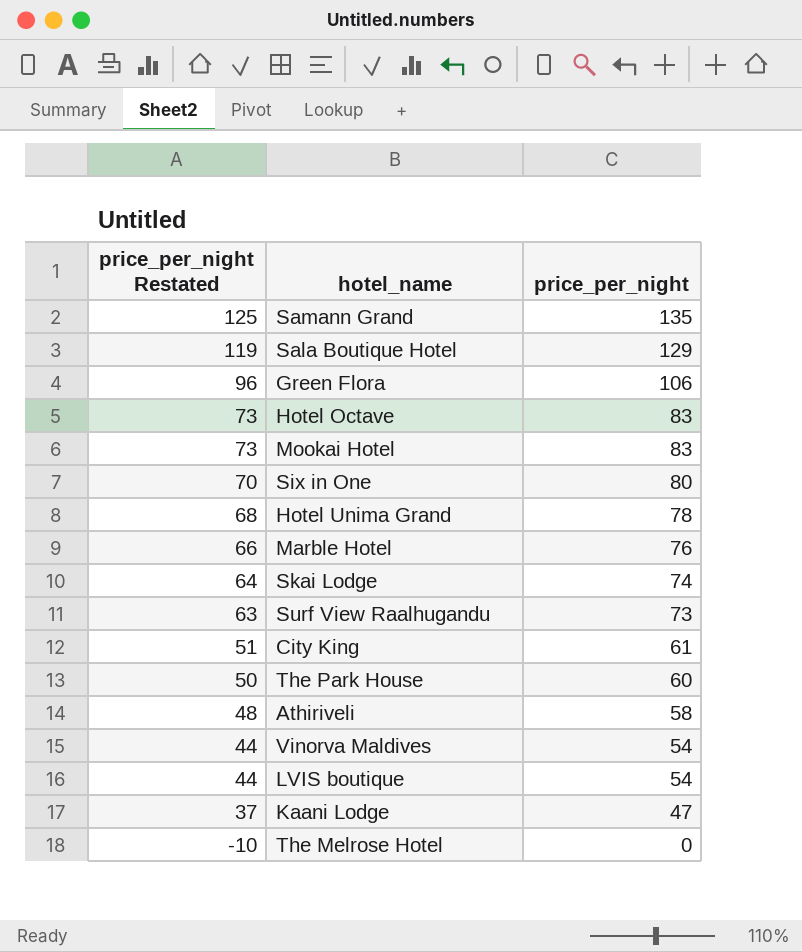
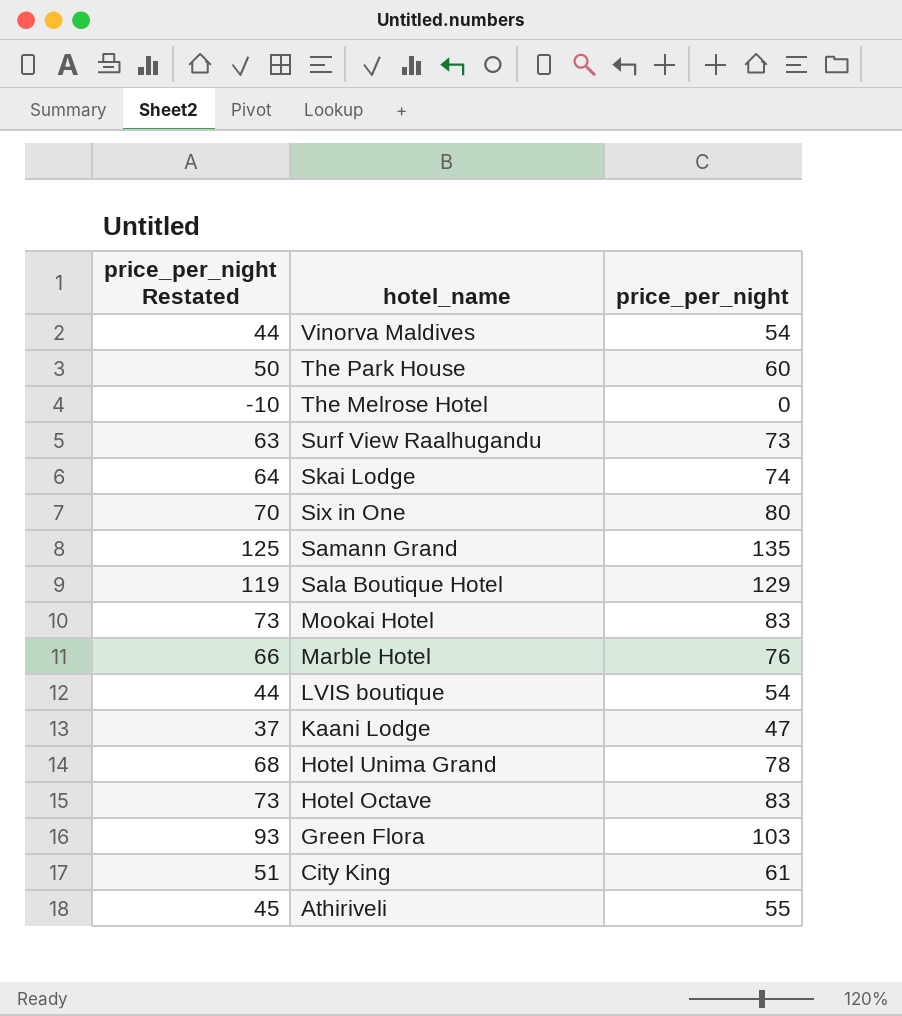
row order: price_per_night Restated descending -> hotel_name descending
Green Flora | price_per_night Restated: 96 -> 93
Green Flora | price_per_night: 106 -> 103
Athiriveli | price_per_night Restated: 48 -> 45
Athiriveli | price_per_night: 58 -> 55

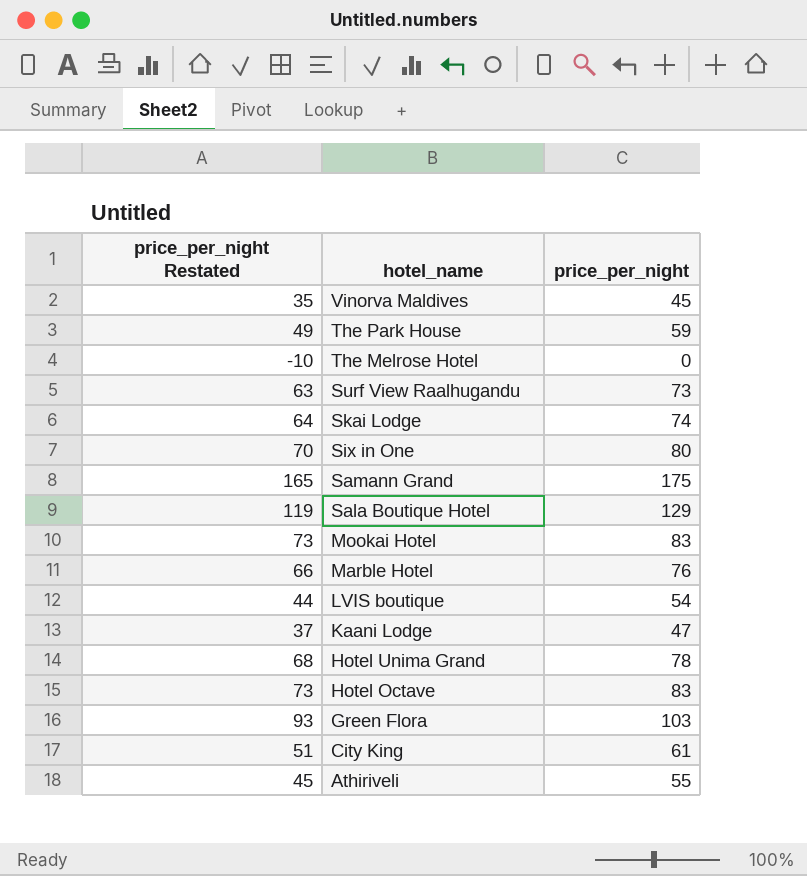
Vinorva Maldives | price_per_night Restated: 44 -> 35
Vinorva Maldives | price_per_night: 54 -> 45
The Park House | price_per_night Restated: 50 -> 49
The Park House | price_per_night: 60 -> 59
Samann Grand | price_per_night Restated: 125 -> 165
Samann Grand | price_per_night: 135 -> 175

